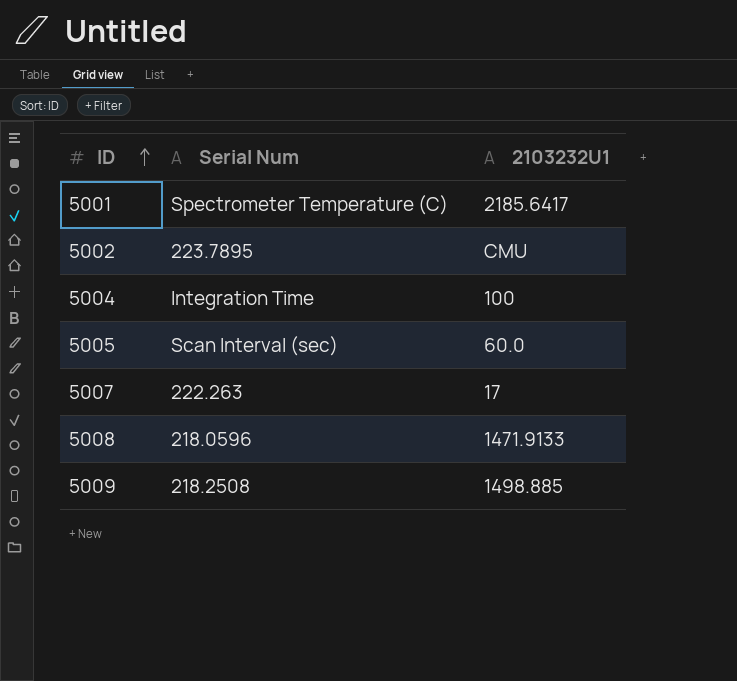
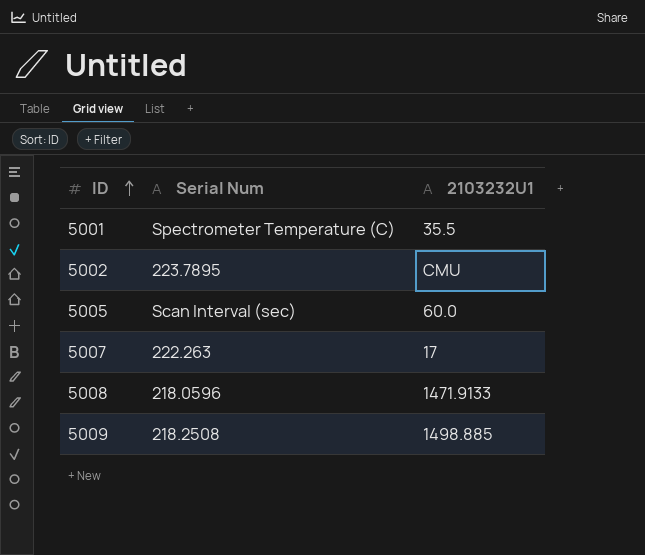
row 5004: Integration Time | 100 -> none
5001 | 2103232U1: 2185.6417 -> 35.5

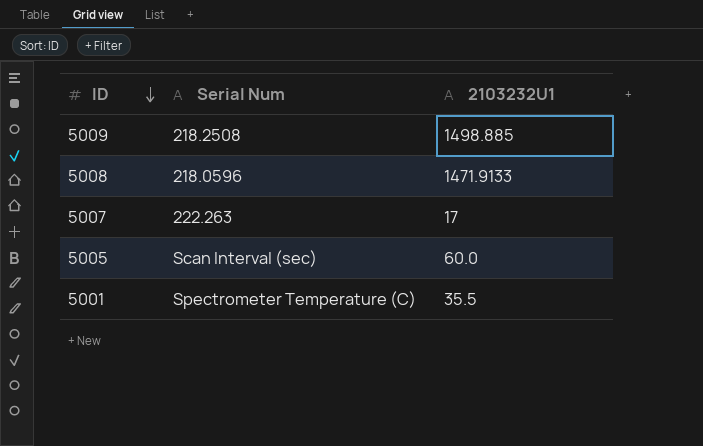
row order: ID ascending -> ID descending
row 5002: 223.7895 | CMU -> none

